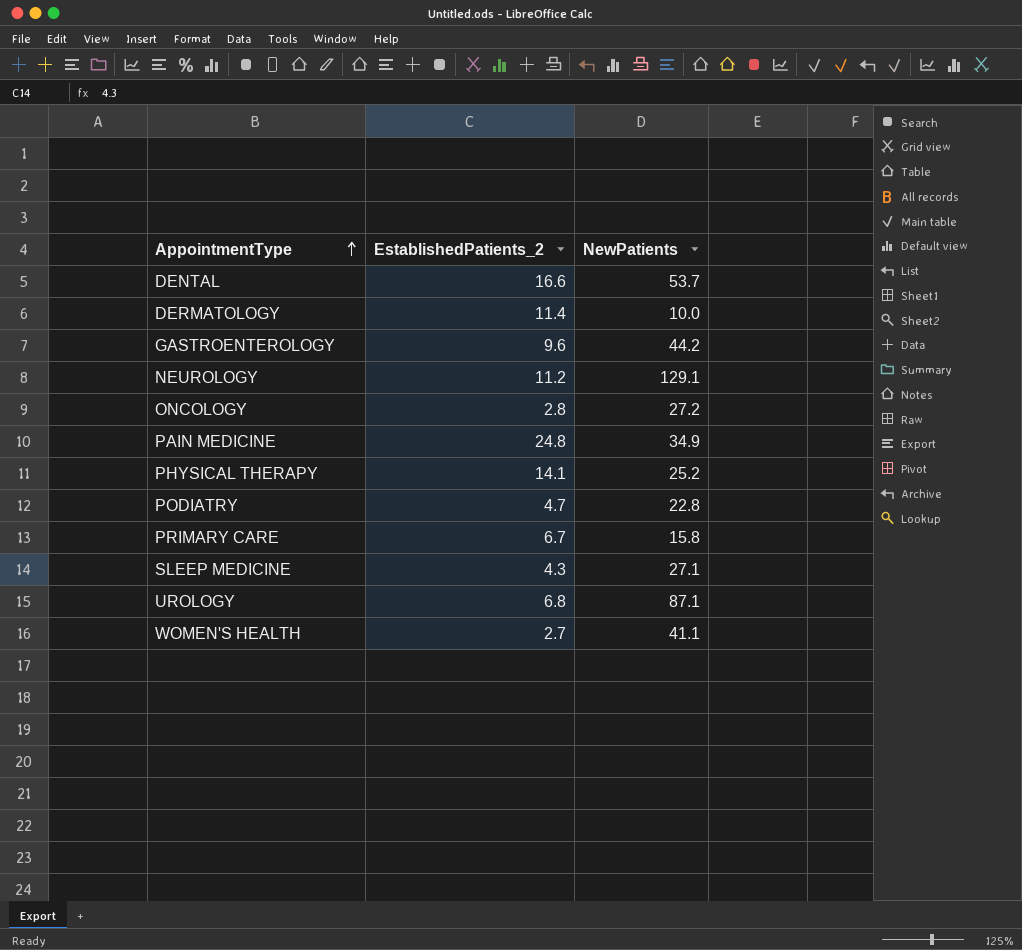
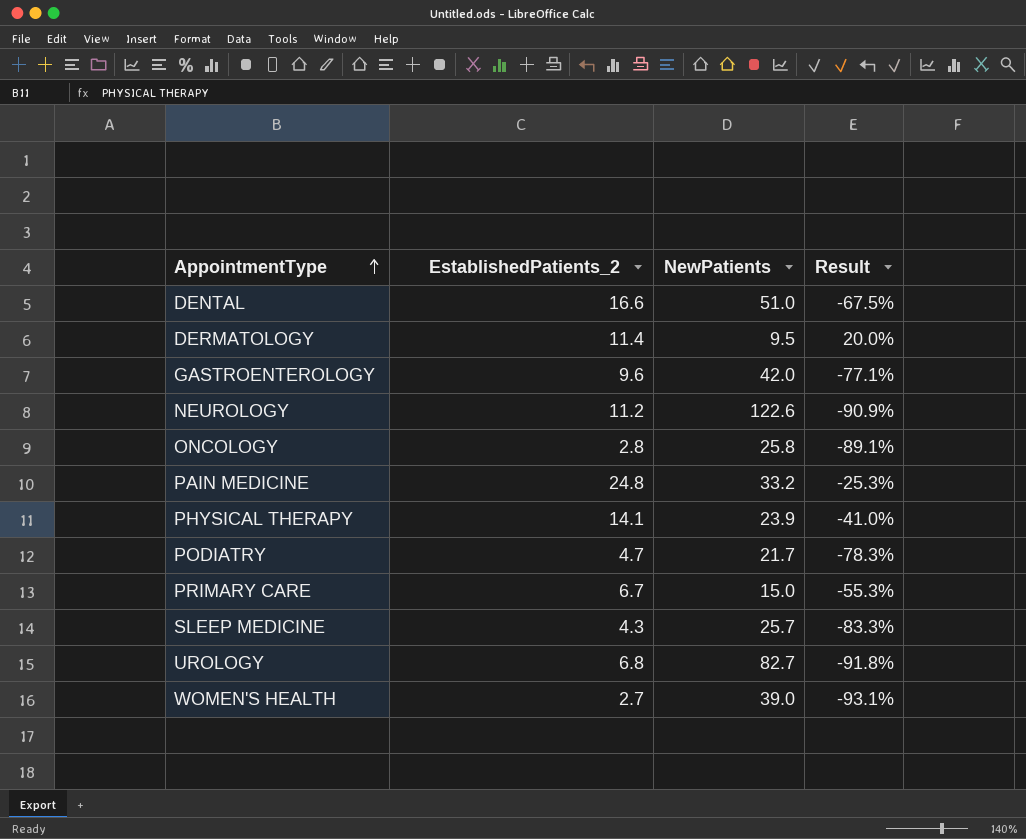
column Result | formula: none -> ([EstablishedPatients_2] - [NewPatients]) / [NewPatients]
DENTAL | NewPatients: 53.7 -> 51.0
DERMATOLOGY | NewPatients: 10.0 -> 9.5
GASTROENTEROLOGY | NewPatients: 44.2 -> 42.0
NEUROLOGY | NewPatients: 129.1 -> 122.6
ONCOLOGY | NewPatients: 27.2 -> 25.8
PAIN MEDICINE | NewPatients: 34.9 -> 33.2
PHYSICAL THERAPY | NewPatients: 25.2 -> 23.9
PODIATRY | NewPatients: 22.8 -> 21.7
PRIMARY CARE | NewPatients: 15.8 -> 15.0
SLEEP MEDICINE | NewPatients: 27.1 -> 25.7
UROLOGY | NewPatients: 87.1 -> 82.7
WOMEN'S HEALTH | NewPatients: 41.1 -> 39.0

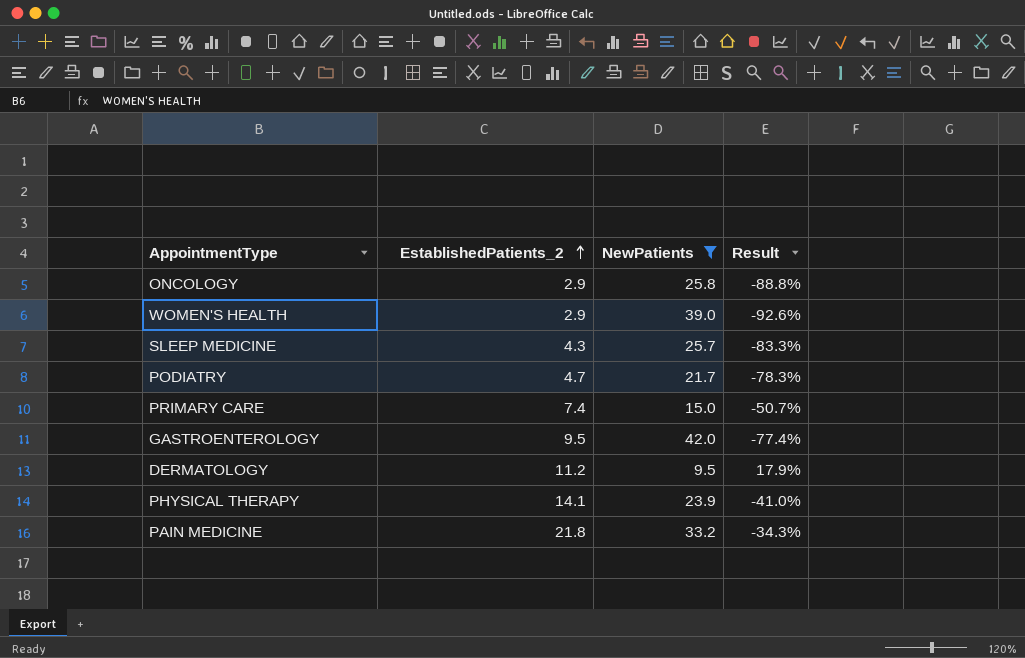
filter: none -> NewPatients <= 42.0
row order: AppointmentType ascending -> EstablishedPatients_2 ascending
ONCOLOGY | EstablishedPatients_2: 2.8 -> 2.9
ONCOLOGY | Result: -89.1% -> -88.8%
WOMEN'S HEALTH | EstablishedPatients_2: 2.7 -> 2.9
WOMEN'S HEALTH | Result: -93.1% -> -92.6%
PRIMARY CARE | EstablishedPatients_2: 6.7 -> 7.4
PRIMARY CARE | Result: -55.3% -> -50.7%
GASTROENTEROLOGY | EstablishedPatients_2: 9.6 -> 9.5
GASTROENTEROLOGY | Result: -77.1% -> -77.4%
DERMATOLOGY | EstablishedPatients_2: 11.4 -> 11.2
DERMATOLOGY | Result: 20.0% -> 17.9%
PAIN MEDICINE | EstablishedPatients_2: 24.8 -> 21.8
PAIN MEDICINE | Result: -25.3% -> -34.3%

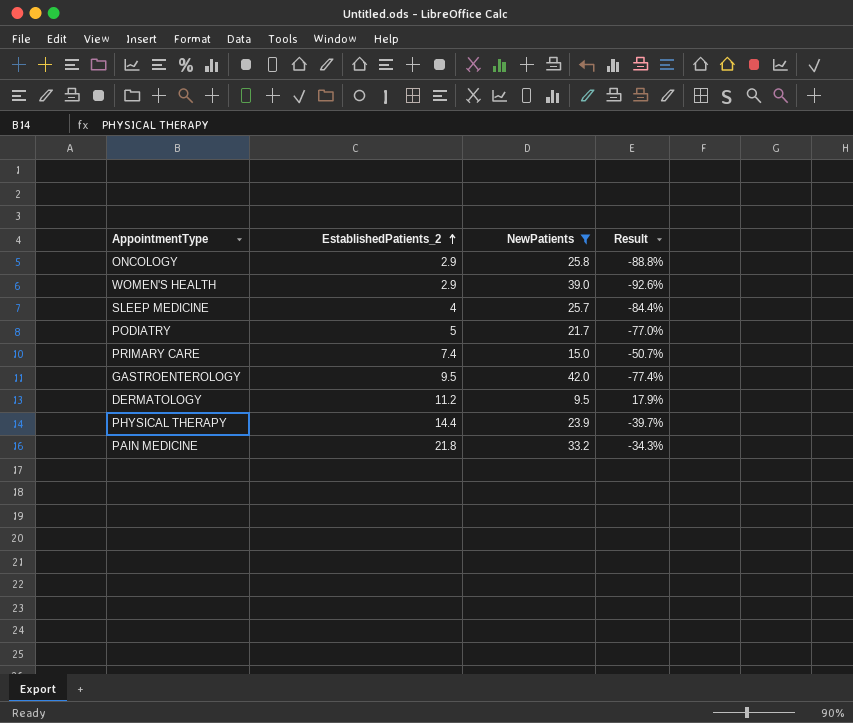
SLEEP MEDICINE | EstablishedPatients_2: 4.3 -> 4
SLEEP MEDICINE | Result: -83.3% -> -84.4%
PODIATRY | EstablishedPatients_2: 4.7 -> 5
PODIATRY | Result: -78.3% -> -77.0%
PHYSICAL THERAPY | EstablishedPatients_2: 14.1 -> 14.4
PHYSICAL THERAPY | Result: -41.0% -> -39.7%

